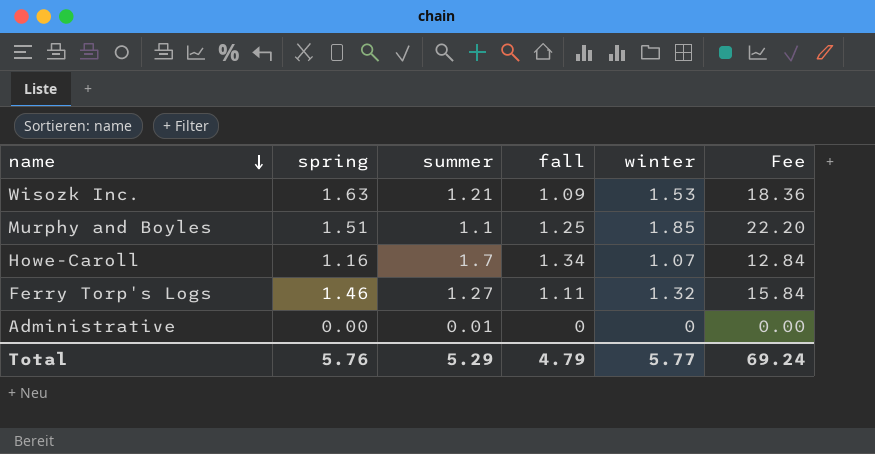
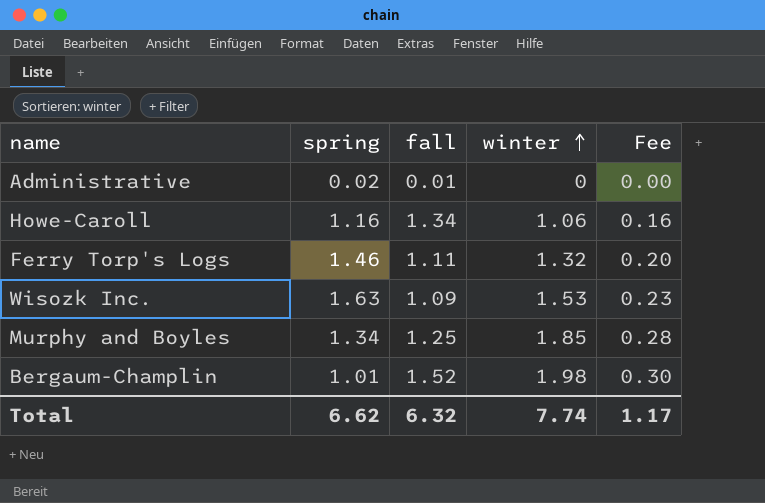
row order: name descending -> winter ascending
column summer | position: 3 -> none
column Fee | formula: [winter] * 12 -> [winter] * 0.15
Administrative | spring: 0.00 -> 0.02
Administrative | fall: 0 -> 0.01
Howe-Caroll | winter: 1.07 -> 1.06
Murphy and Boyles | spring: 1.51 -> 1.34
row Bergaum-Champlin: none -> 1.01 | 1.52 | 1.98 | 0.30
Total | spring: 5.76 -> 6.62
Total | fall: 4.79 -> 6.32
Total | winter: 5.77 -> 7.74
Total | Fee: 69.24 -> 1.17

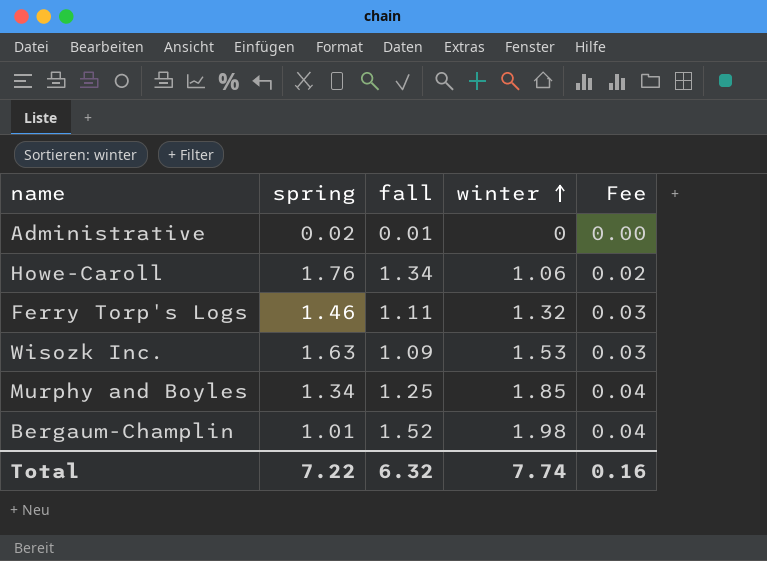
column Fee | formula: [winter] * 0.15 -> [winter] * 0.02
Howe-Caroll | spring: 1.16 -> 1.76
Total | spring: 6.62 -> 7.22
Total | Fee: 1.17 -> 0.16

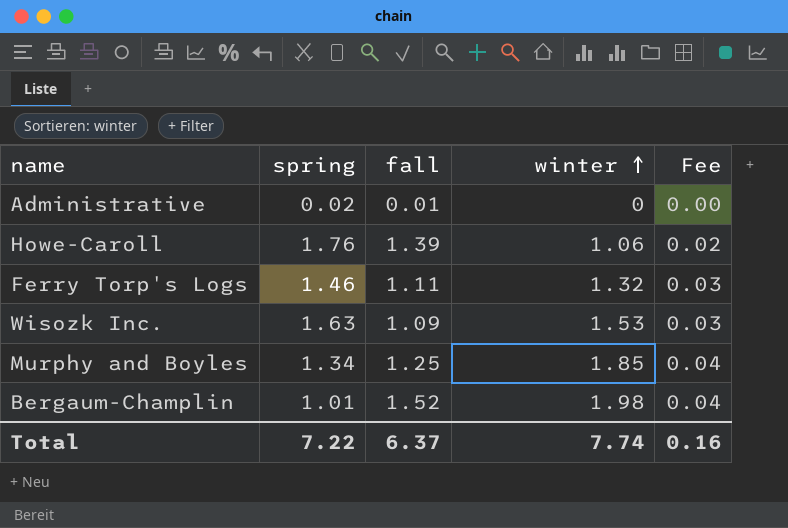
Howe-Caroll | fall: 1.34 -> 1.39
Total | fall: 6.32 -> 6.37

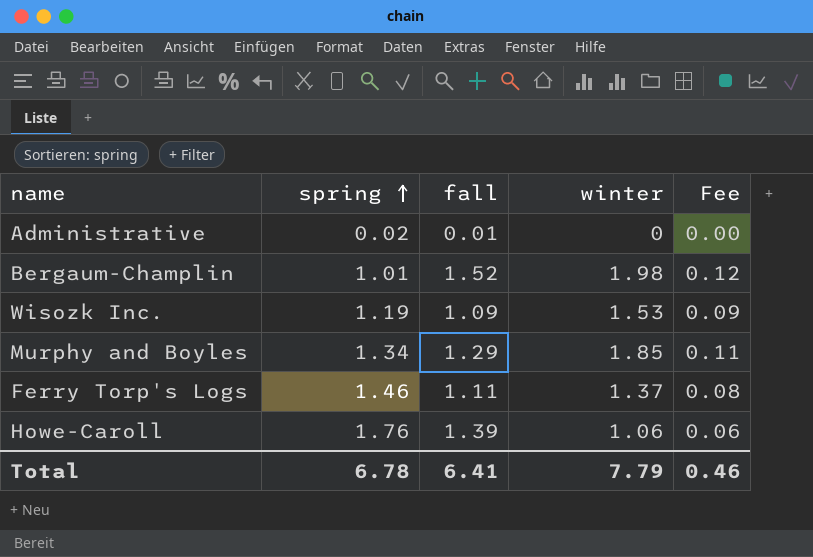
row order: winter ascending -> spring ascending
column Fee | formula: [winter] * 0.02 -> [winter] * 0.06
Wisozk Inc. | spring: 1.63 -> 1.19
Murphy and Boyles | fall: 1.25 -> 1.29
Ferry Torp's Logs | winter: 1.32 -> 1.37
Total | spring: 7.22 -> 6.78
Total | fall: 6.37 -> 6.41
Total | winter: 7.74 -> 7.79
Total | Fee: 0.16 -> 0.46

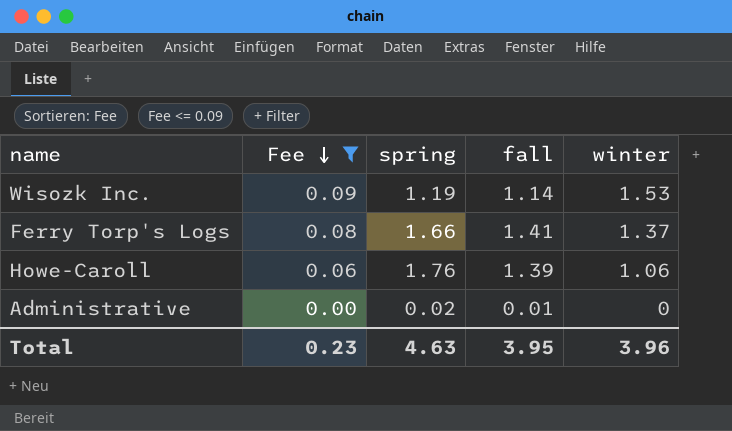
filter: none -> Fee <= 0.09
row order: spring ascending -> Fee descending
column Fee | position: 5 -> 2
Wisozk Inc. | fall: 1.09 -> 1.14
Ferry Torp's Logs | spring: 1.46 -> 1.66
Ferry Torp's Logs | fall: 1.11 -> 1.41
Total | Fee: 0.46 -> 0.23
Total | spring: 6.78 -> 4.63
Total | fall: 6.41 -> 3.95
Total | winter: 7.79 -> 3.96

